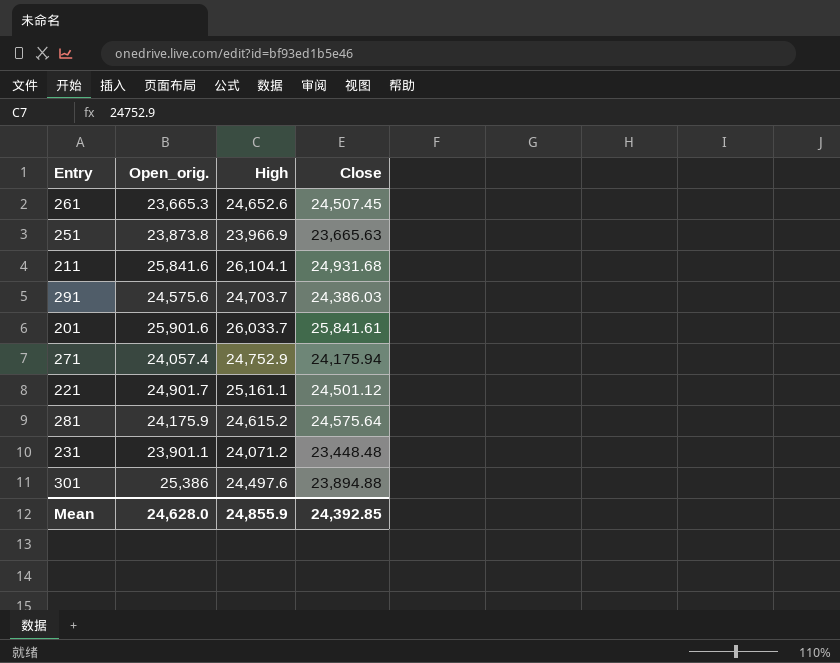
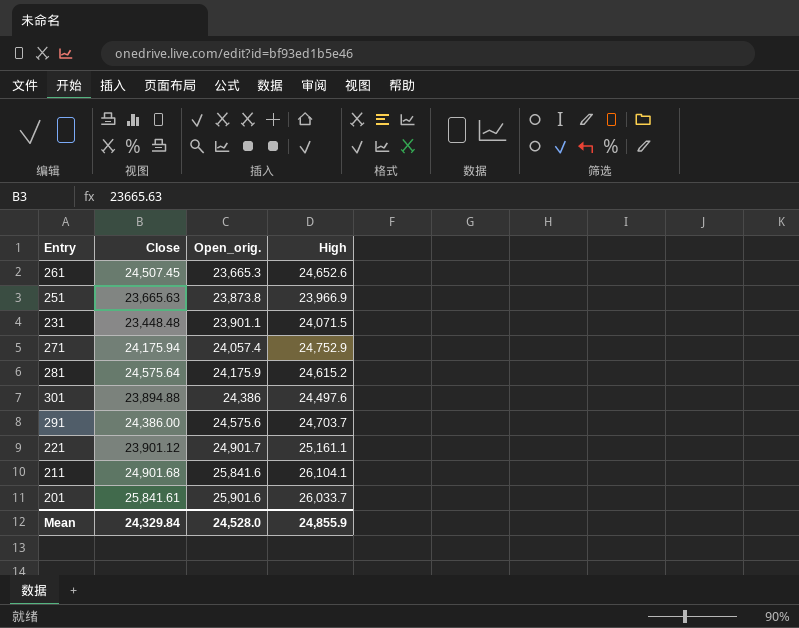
row order: none -> Open_orig. ascending
column Close | position: 4 -> 2
231 | High: 24,071.2 -> 24,071.5
301 | Open_orig.: 25,386 -> 24,386
291 | Close: 24,386.03 -> 24,386.00
221 | Close: 24,501.12 -> 23,901.12
211 | Close: 24,931.68 -> 24,901.68
Mean | Close: 24,392.85 -> 24,329.84
Mean | Open_orig.: 24,628.0 -> 24,528.0

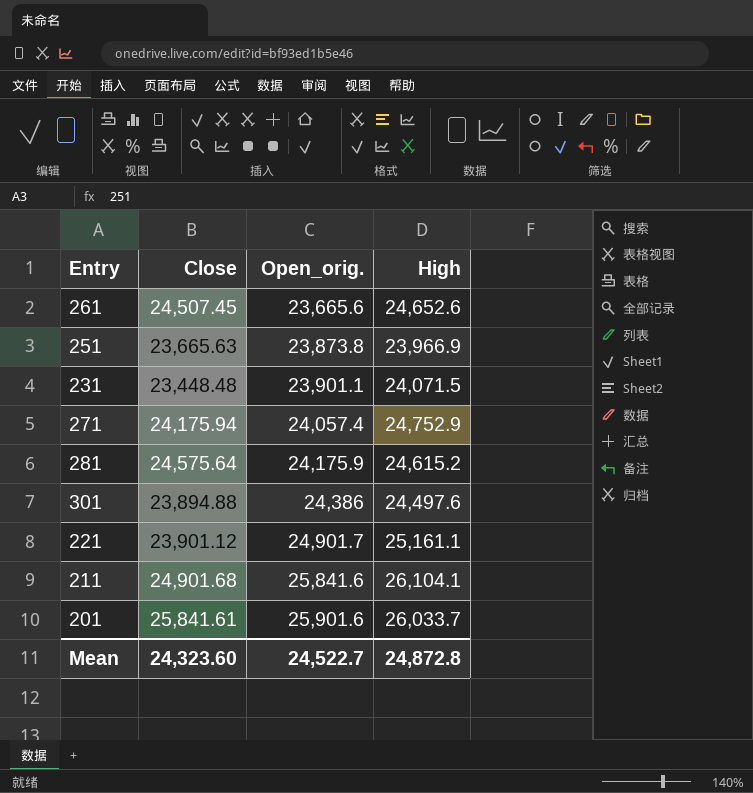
row 291: 24,386.00 | 24,575.6 | 24,703.7 -> none
261 | Open_orig.: 23,665.3 -> 23,665.6
Mean | Close: 24,329.84 -> 24,323.60
Mean | Open_orig.: 24,528.0 -> 24,522.7
Mean | High: 24,855.9 -> 24,872.8

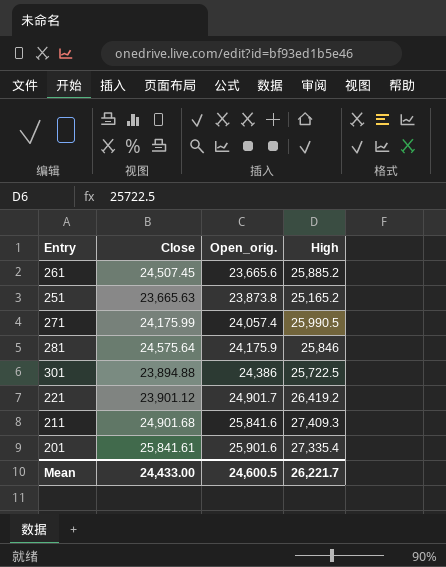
row 231: 23,448.48 | 23,901.1 | 24,071.5 -> none
261 | High: 24,652.6 -> 25,885.2
251 | High: 23,966.9 -> 25,165.2
271 | Close: 24,175.94 -> 24,175.99
271 | High: 24,752.9 -> 25,990.5
281 | High: 24,615.2 -> 25,846
301 | High: 24,497.6 -> 25,722.5
221 | High: 25,161.1 -> 26,419.2
211 | High: 26,104.1 -> 27,409.3
201 | High: 26,033.7 -> 27,335.4
Mean | Close: 24,323.60 -> 24,433.00
Mean | Open_orig.: 24,522.7 -> 24,600.5
Mean | High: 24,872.8 -> 26,221.7

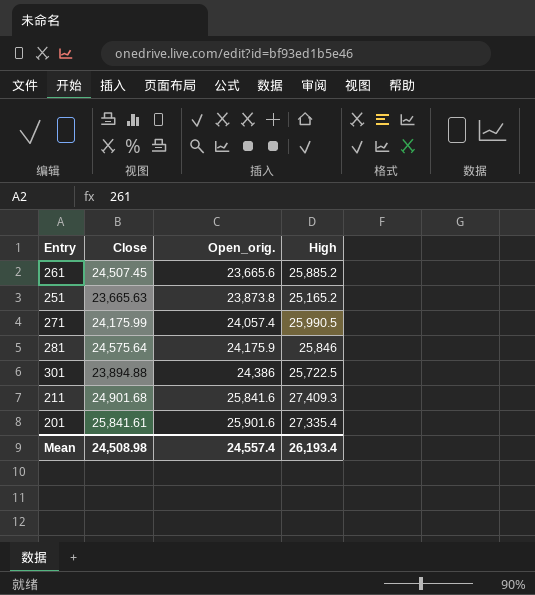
row 221: 23,901.12 | 24,901.7 | 26,419.2 -> none
Mean | Close: 24,433.00 -> 24,508.98
Mean | Open_orig.: 24,600.5 -> 24,557.4
Mean | High: 26,221.7 -> 26,193.4

